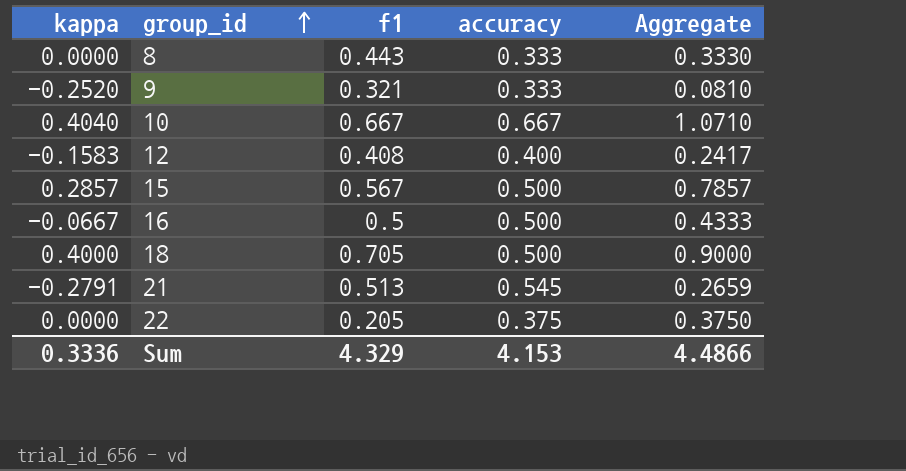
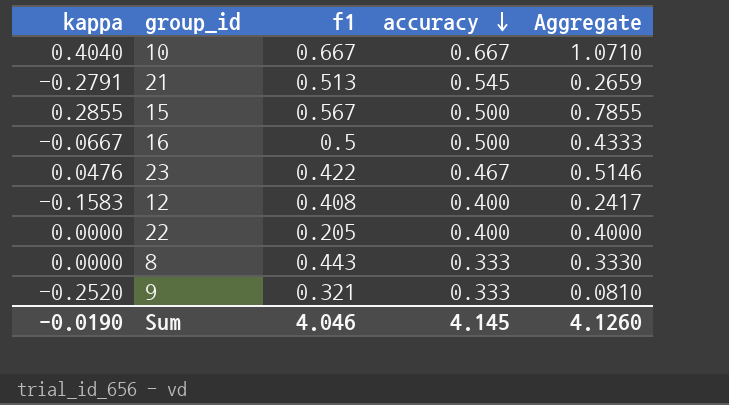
row order: group_id ascending -> accuracy descending
row 18: 0.4000 | 0.705 | 0.500 | 0.9000 -> none
15 | kappa: 0.2857 -> 0.2855
15 | Aggregate: 0.7857 -> 0.7855
row 23: none -> 0.0476 | 0.422 | 0.467 | 0.5146
22 | accuracy: 0.375 -> 0.400
22 | Aggregate: 0.3750 -> 0.4000
Sum | kappa: 0.3336 -> -0.0190
Sum | f1: 4.329 -> 4.046
Sum | accuracy: 4.153 -> 4.145
Sum | Aggregate: 4.4866 -> 4.1260

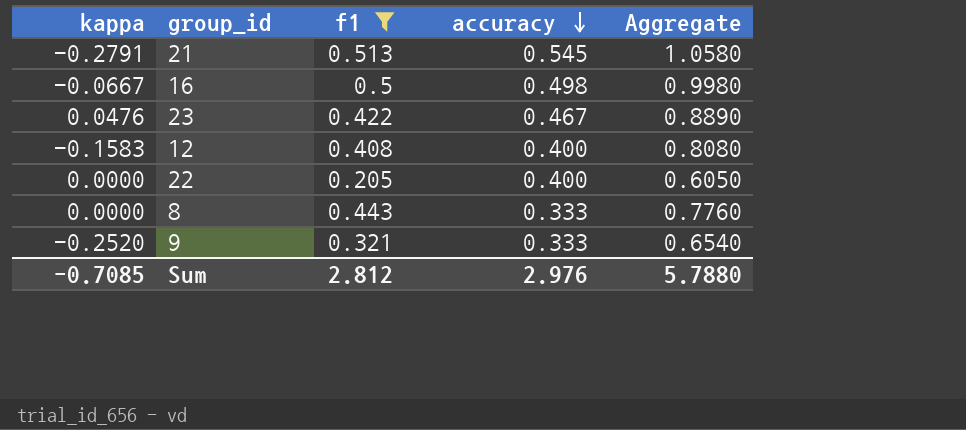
filter: none -> f1 <= 0.513
column Aggregate | formula: [kappa] + [accuracy] -> [f1] + [accuracy]
16 | accuracy: 0.500 -> 0.498
Sum | kappa: -0.0190 -> -0.7085
Sum | f1: 4.046 -> 2.812
Sum | accuracy: 4.145 -> 2.976
Sum | Aggregate: 4.1260 -> 5.7880

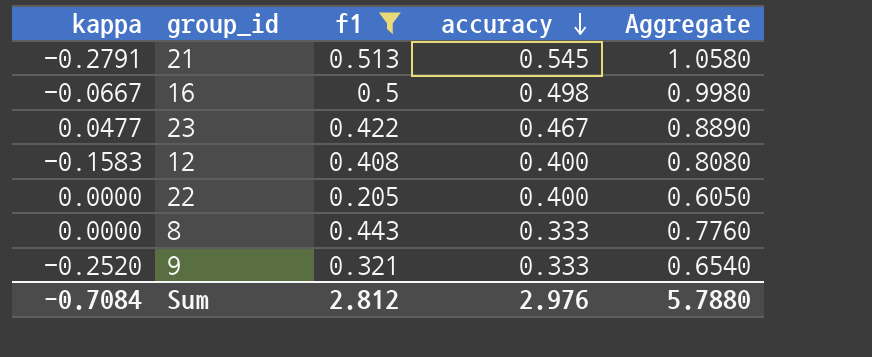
23 | kappa: 0.0476 -> 0.0477
Sum | kappa: -0.7085 -> -0.7084

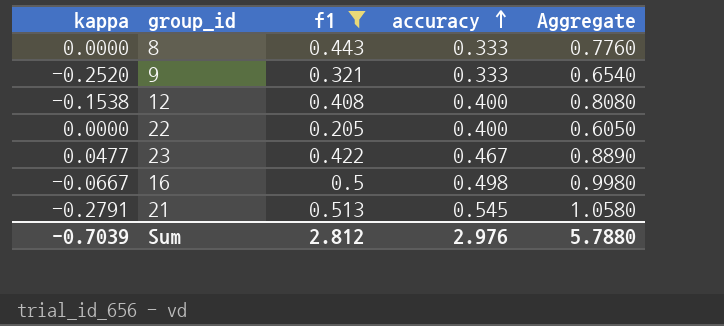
row order: accuracy descending -> accuracy ascending
12 | kappa: -0.1583 -> -0.1538
Sum | kappa: -0.7084 -> -0.7039

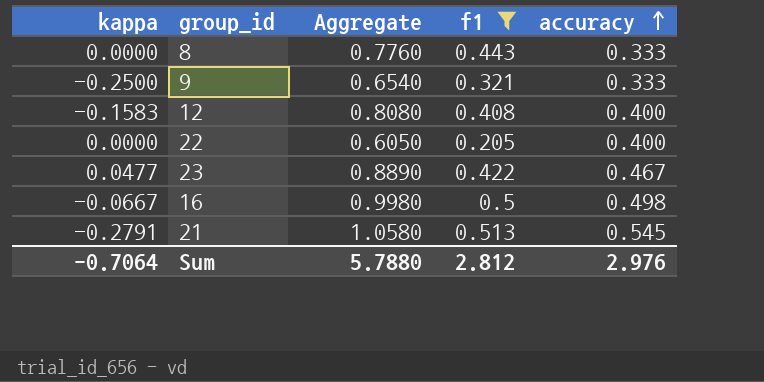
column Aggregate | position: 5 -> 3
9 | kappa: -0.2520 -> -0.2500
12 | kappa: -0.1538 -> -0.1583
Sum | kappa: -0.7039 -> -0.7064

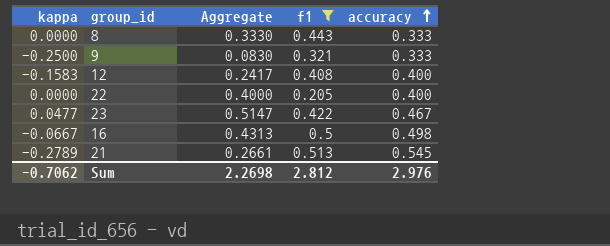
column Aggregate | formula: [f1] + [accuracy] -> [kappa] + [accuracy]
21 | kappa: -0.2791 -> -0.2789
Sum | kappa: -0.7064 -> -0.7062
Sum | Aggregate: 5.7880 -> 2.2698

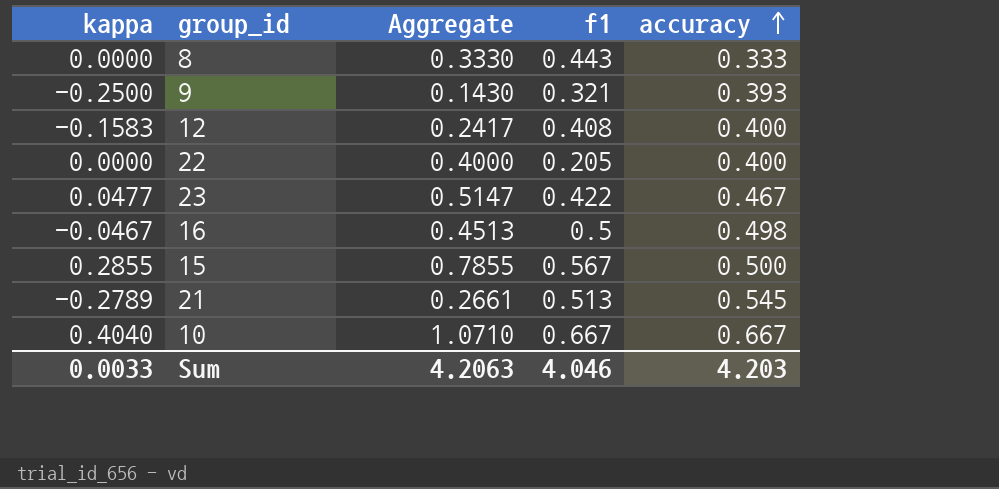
filter: f1 <= 0.513 -> none
9 | Aggregate: 0.0830 -> 0.1430
9 | accuracy: 0.333 -> 0.393
16 | kappa: -0.0667 -> -0.0467
16 | Aggregate: 0.4313 -> 0.4513
Sum | kappa: -0.7062 -> 0.0033
Sum | Aggregate: 2.2698 -> 4.2063
Sum | f1: 2.812 -> 4.046
Sum | accuracy: 2.976 -> 4.203

